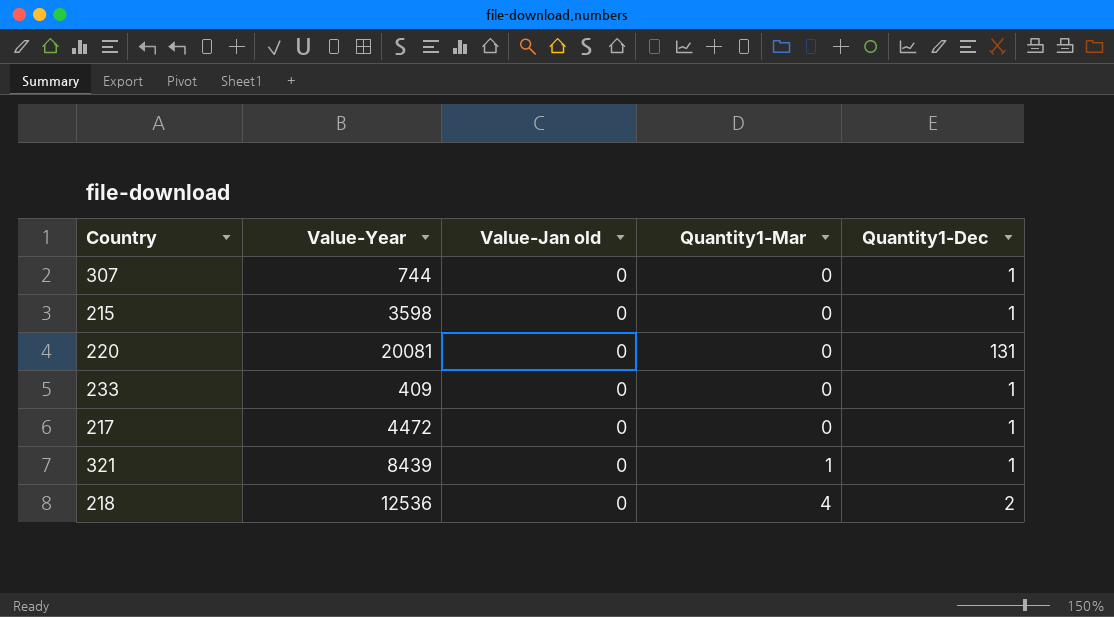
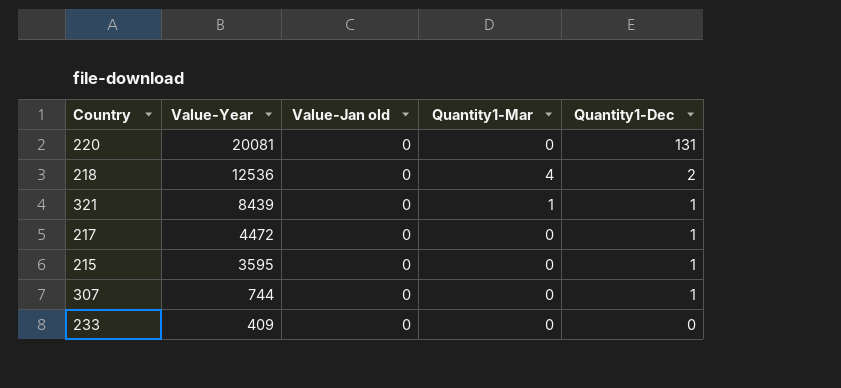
row order: Quantity1-Mar ascending -> Value-Year descending
215 | Value-Year: 3598 -> 3595
233 | Quantity1-Dec: 1 -> 0

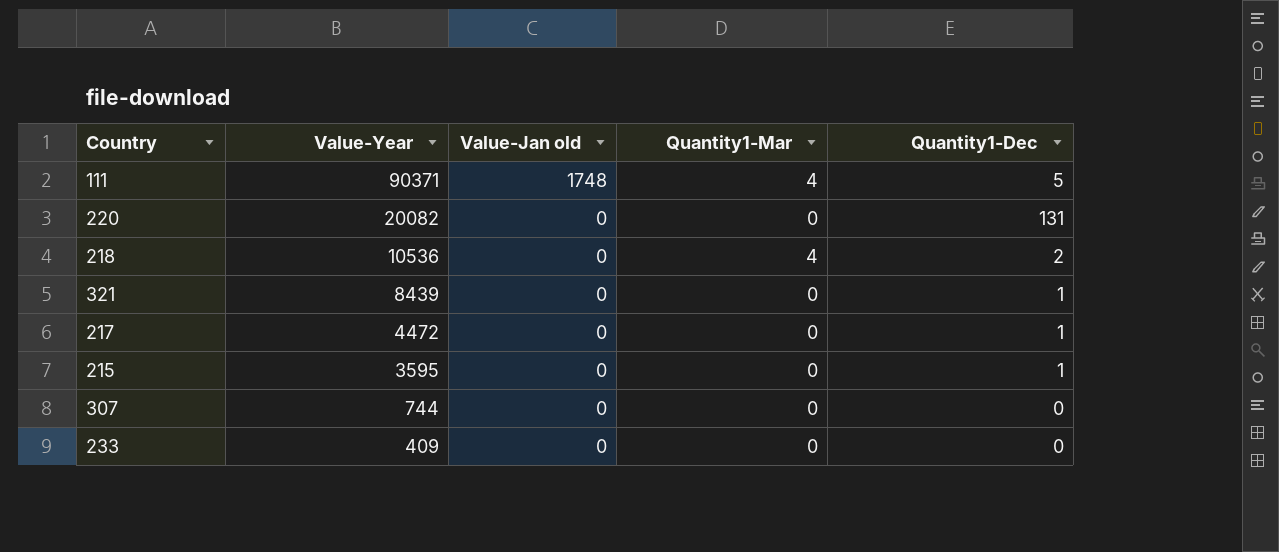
row 111: none -> 90371 | 1748 | 4 | 5
220 | Value-Year: 20081 -> 20082
218 | Value-Year: 12536 -> 10536
321 | Quantity1-Mar: 1 -> 0
307 | Quantity1-Dec: 1 -> 0

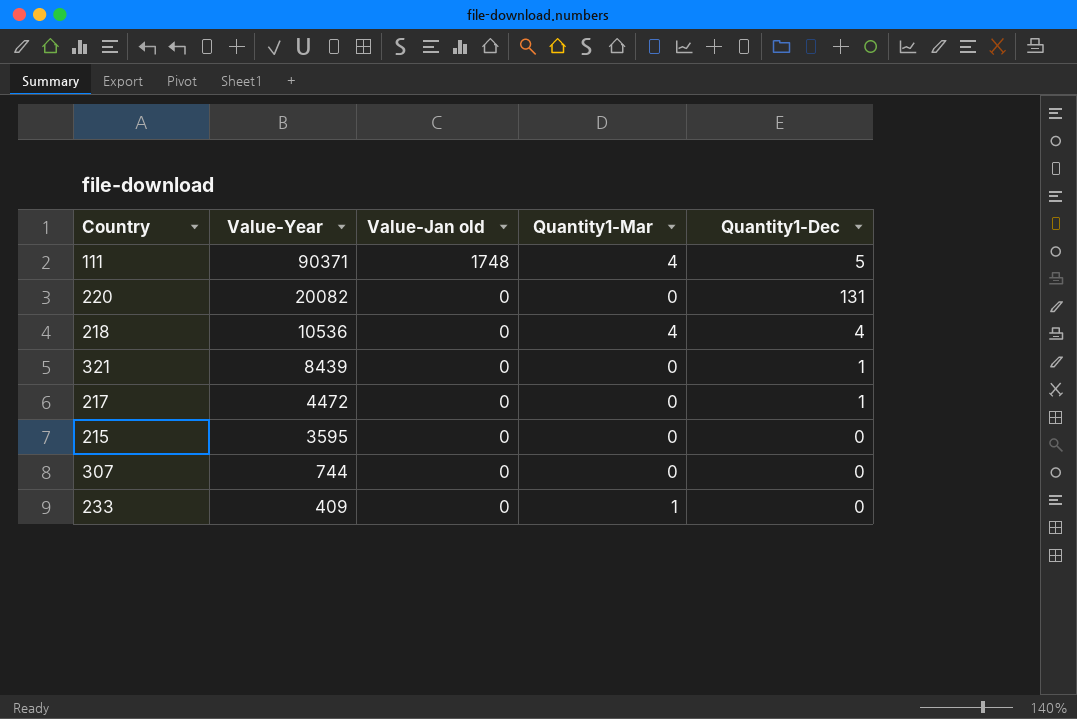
218 | Quantity1-Dec: 2 -> 4
215 | Quantity1-Dec: 1 -> 0
233 | Quantity1-Mar: 0 -> 1

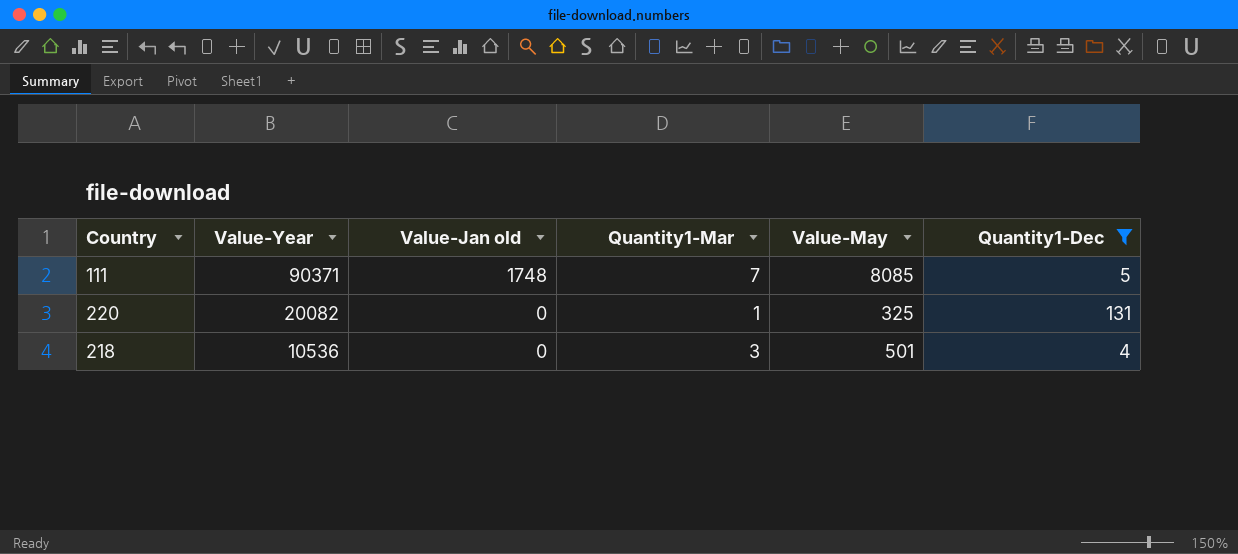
filter: none -> Quantity1-Dec >= 4
column Value-May | position: none -> 5
111 | Quantity1-Mar: 4 -> 7
220 | Quantity1-Mar: 0 -> 1
218 | Quantity1-Mar: 4 -> 3

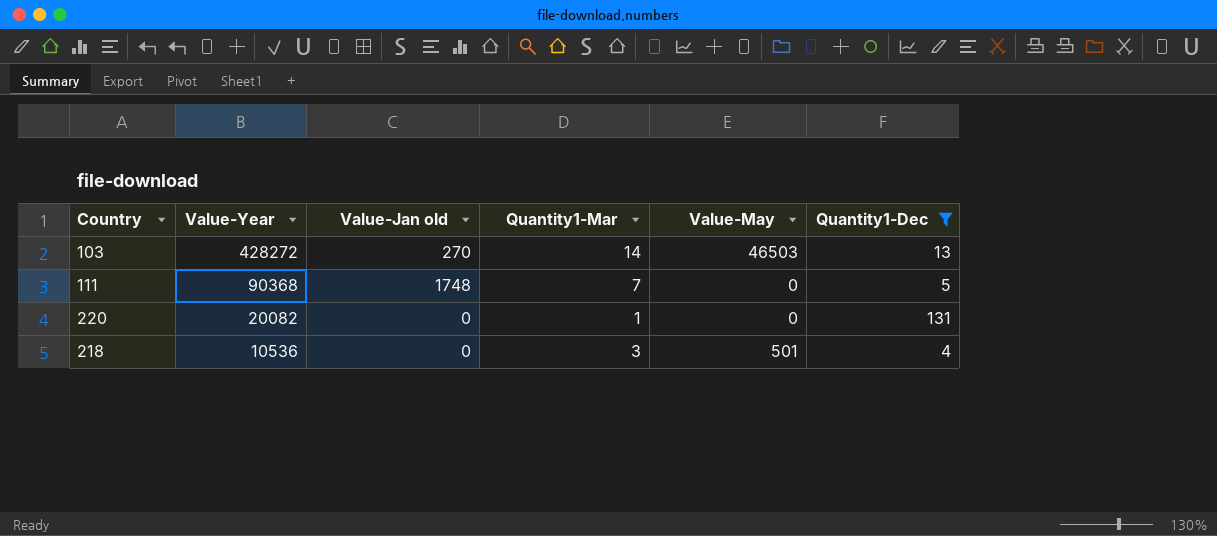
row 103: none -> 428272 | 270 | 14 | 46503 | 13
111 | Value-Year: 90371 -> 90368
111 | Value-May: 8085 -> 0
220 | Value-May: 325 -> 0

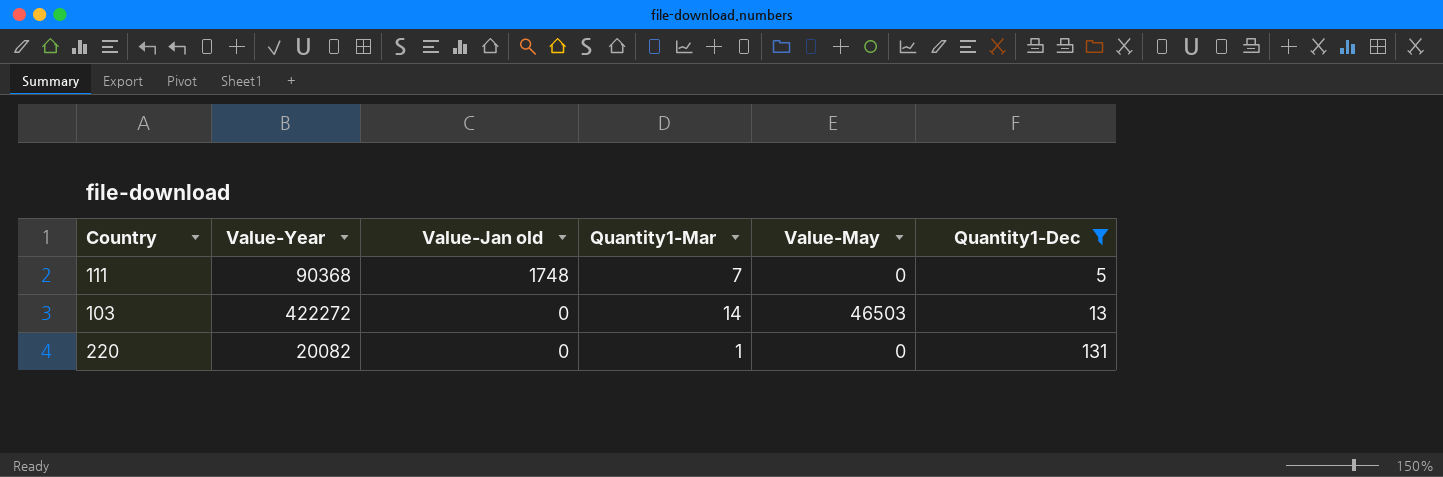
row order: Value-Year descending -> Value-Jan old descending
row 218: 10536 | 0 | 3 | 501 | 4 -> none
103 | Value-Year: 428272 -> 422272
103 | Value-Jan old: 270 -> 0

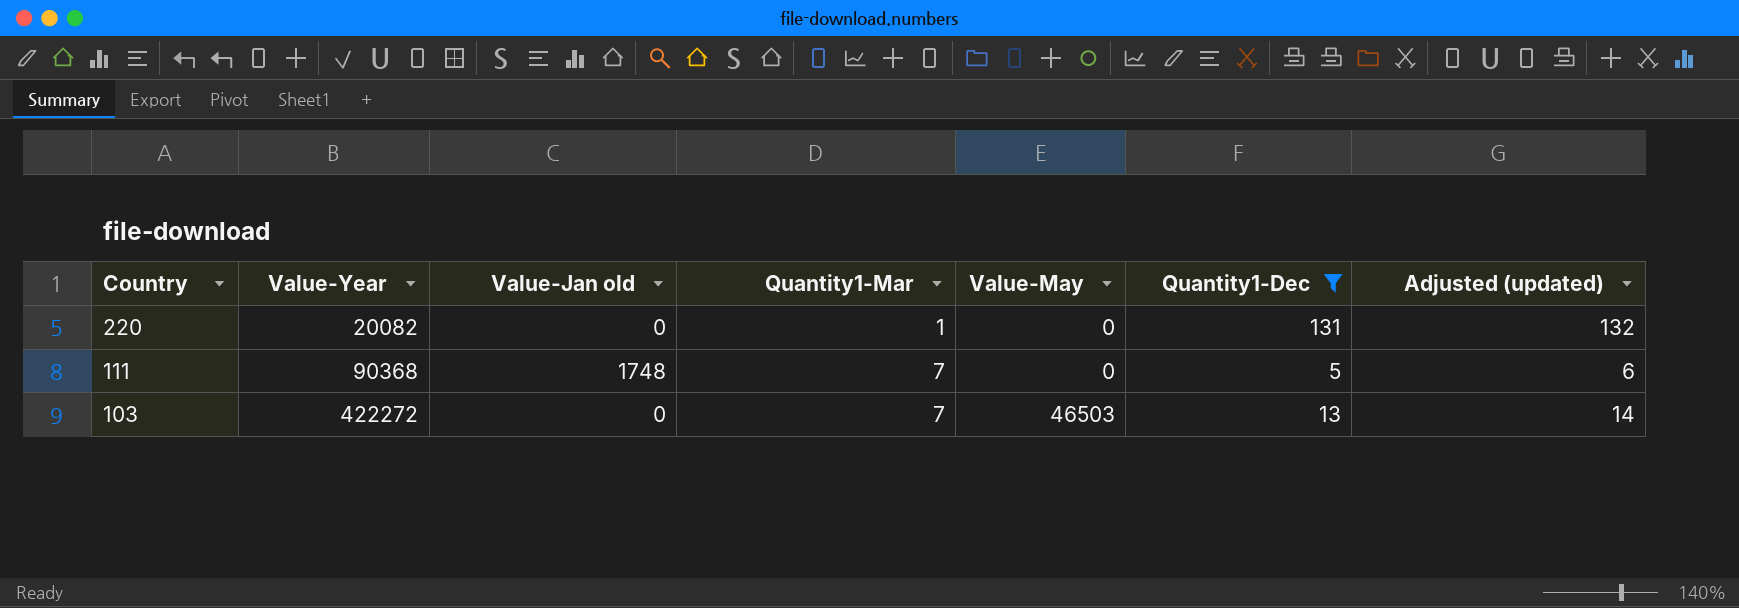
row order: Value-Jan old descending -> Country descending
column Adjusted (updated) | formula: none -> [Quantity1-Dec] + 1
103 | Quantity1-Mar: 14 -> 7

